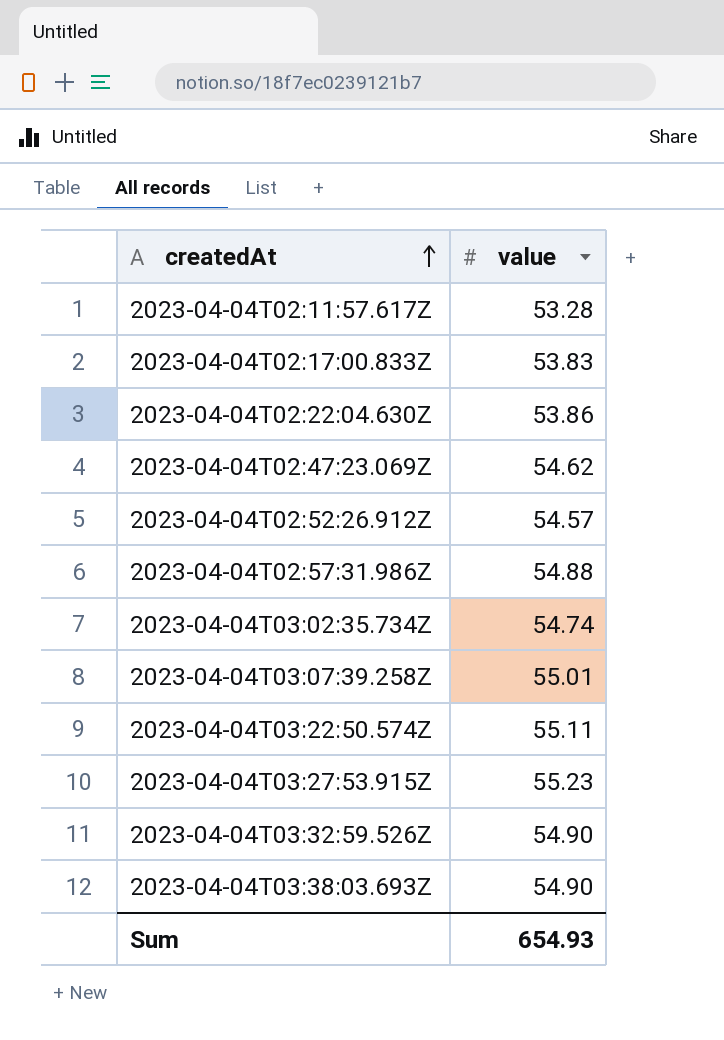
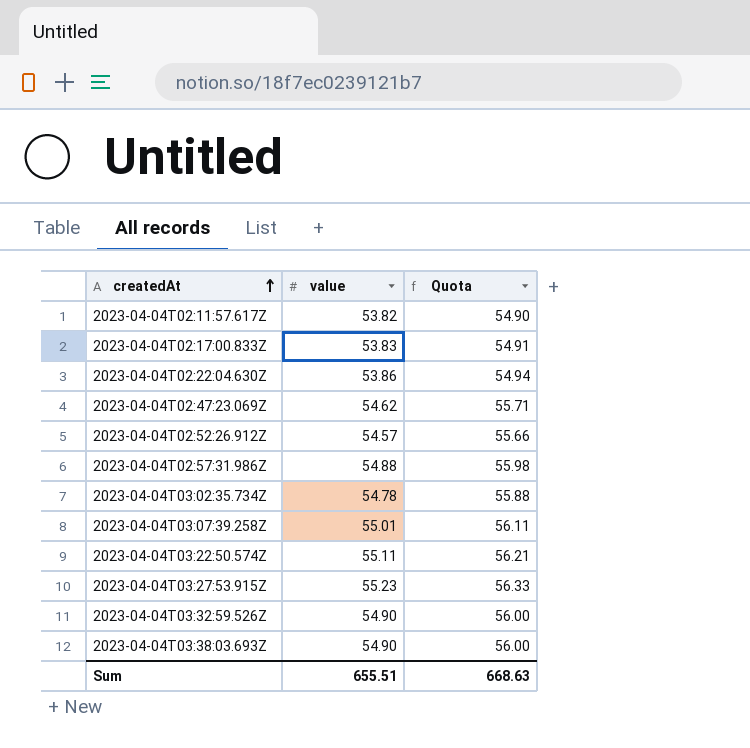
column Quota | formula: none -> [value] * 1.02
2023-04-04T02:11:57.617Z | value: 53.28 -> 53.82
2023-04-04T03:02:35.734Z | value: 54.74 -> 54.78
Sum | value: 654.93 -> 655.51

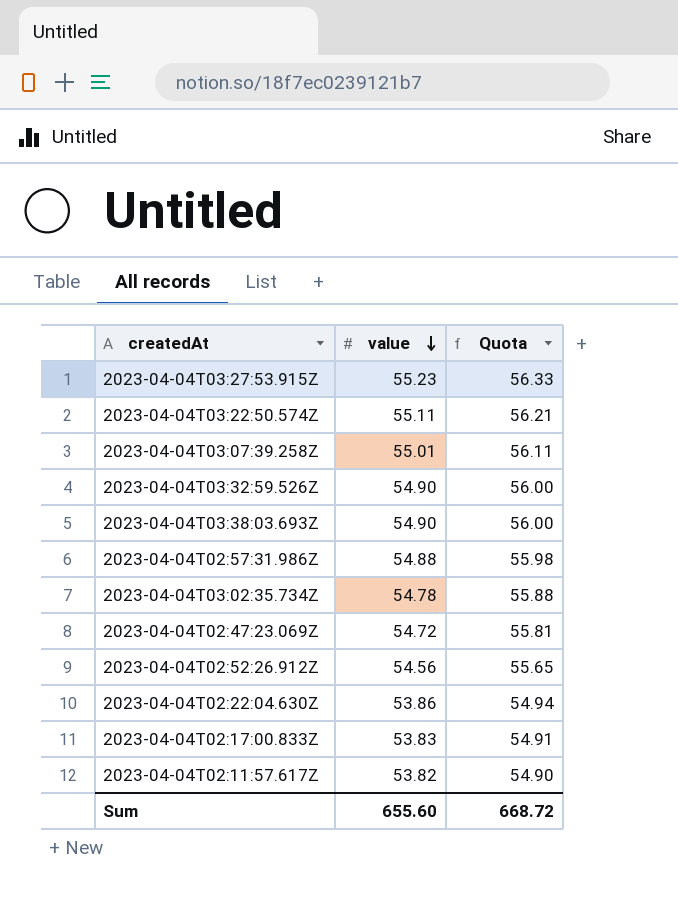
row order: createdAt ascending -> value descending
2023-04-04T02:47:23.069Z | value: 54.62 -> 54.72
2023-04-04T02:47:23.069Z | Quota: 55.71 -> 55.81
2023-04-04T02:52:26.912Z | value: 54.57 -> 54.56
2023-04-04T02:52:26.912Z | Quota: 55.66 -> 55.65
Sum | value: 655.51 -> 655.60
Sum | Quota: 668.63 -> 668.72

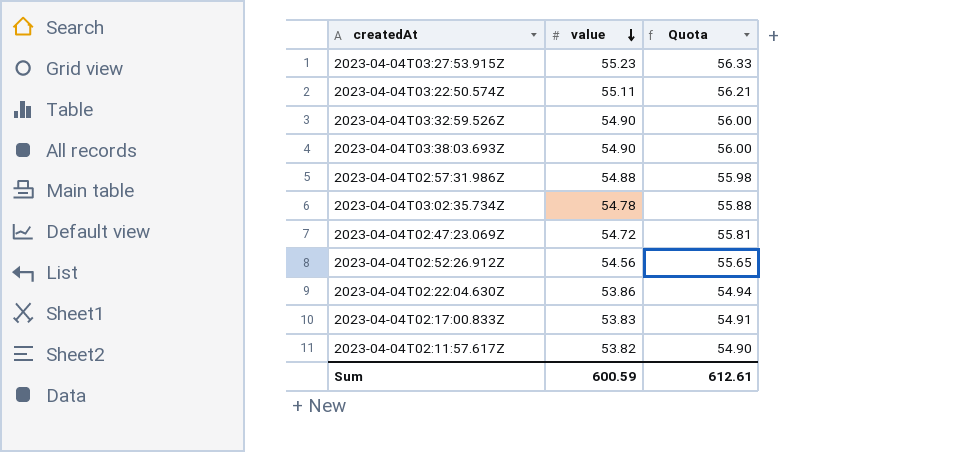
row 2023-04-04T03:07:39.258Z: 55.01 | 56.11 -> none
Sum | value: 655.60 -> 600.59
Sum | Quota: 668.72 -> 612.61

